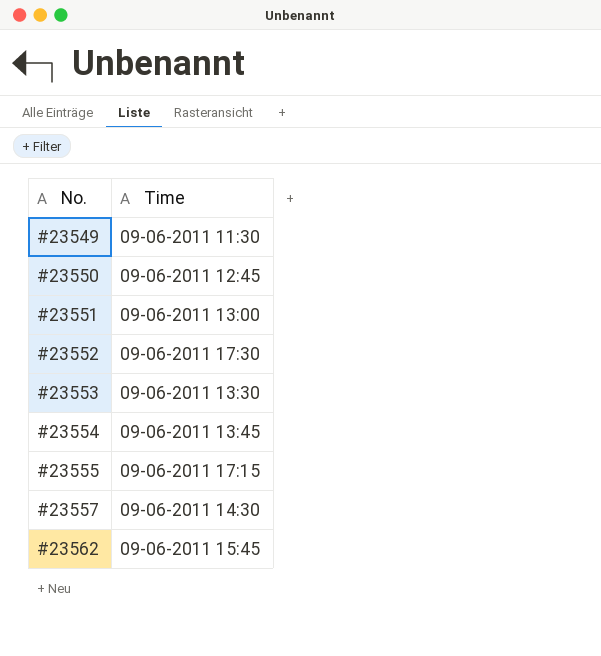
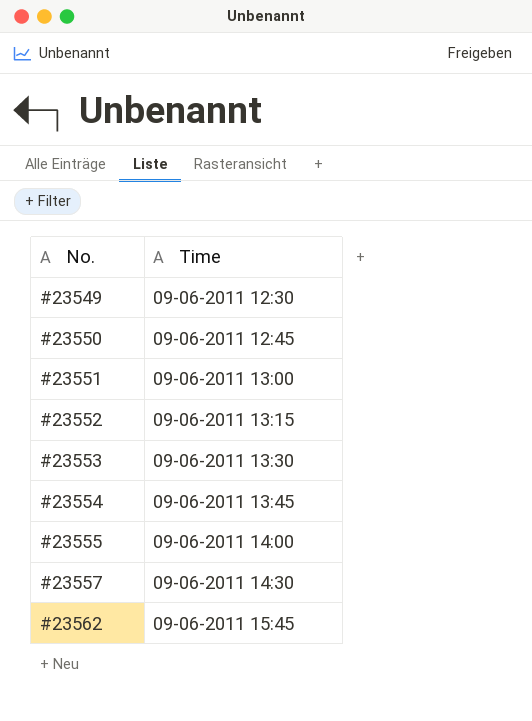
#23549 | Time: 09-06-2011 11:30 -> 09-06-2011 12:30
#23552 | Time: 09-06-2011 17:30 -> 09-06-2011 13:15
#23555 | Time: 09-06-2011 17:15 -> 09-06-2011 14:00

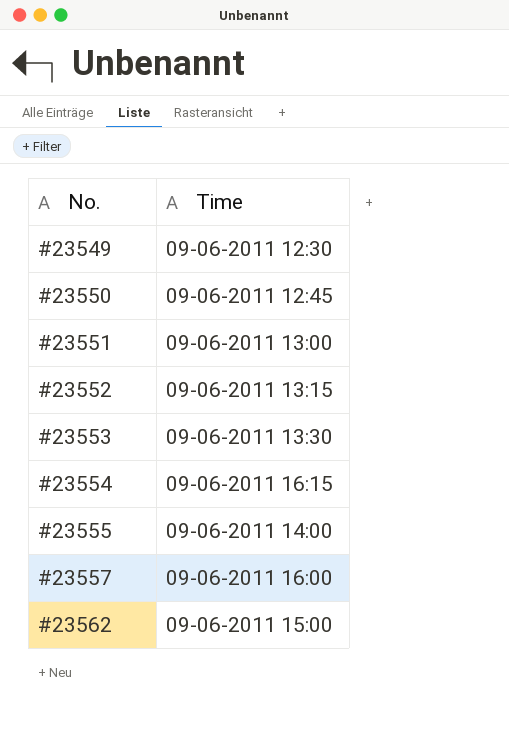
#23554 | Time: 09-06-2011 13:45 -> 09-06-2011 16:15
#23557 | Time: 09-06-2011 14:30 -> 09-06-2011 16:00
#23562 | Time: 09-06-2011 15:45 -> 09-06-2011 15:00

